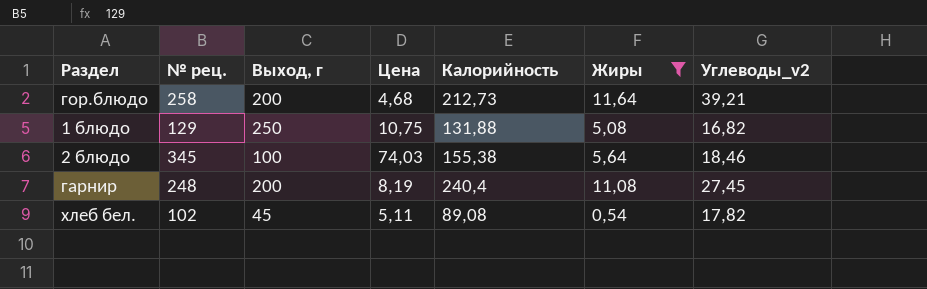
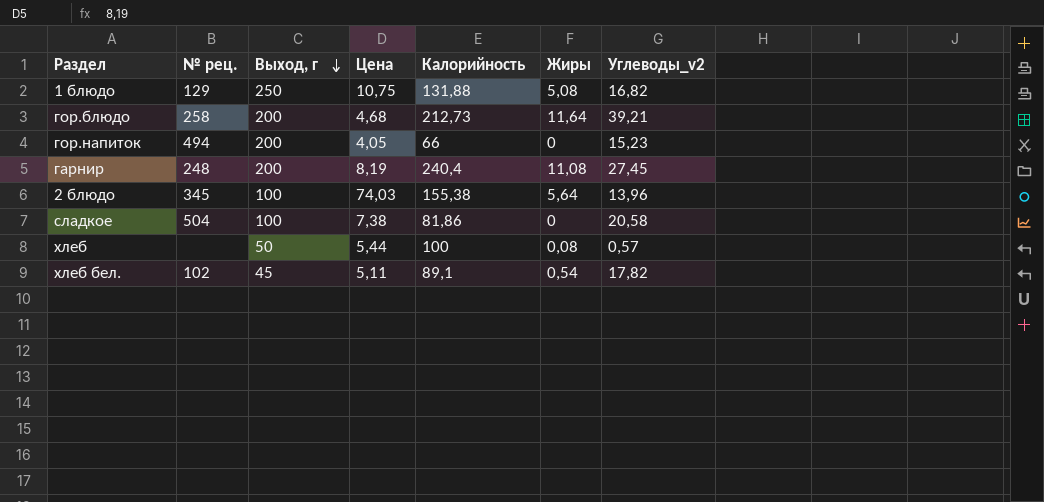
filter: Жиры >= 0,54 -> none
row order: none -> Выход, г descending
2 блюдо | Углеводы_v2: 18,46 -> 13,96
хлеб бел. | Калорийность: 89,08 -> 89,1

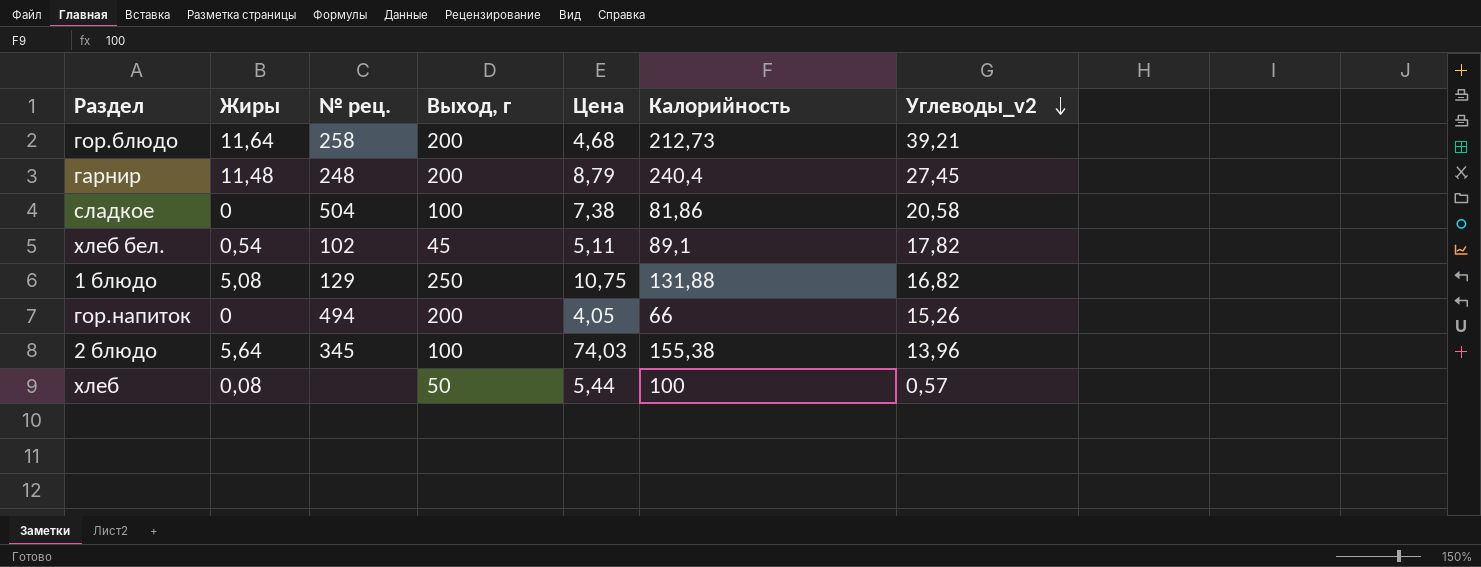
row order: Выход, г descending -> Углеводы_v2 descending
column Жиры | position: 6 -> 2
гарнир | Жиры: 11,08 -> 11,48
гарнир | Цена: 8,19 -> 8,79
гор.напиток | Углеводы_v2: 15,23 -> 15,26

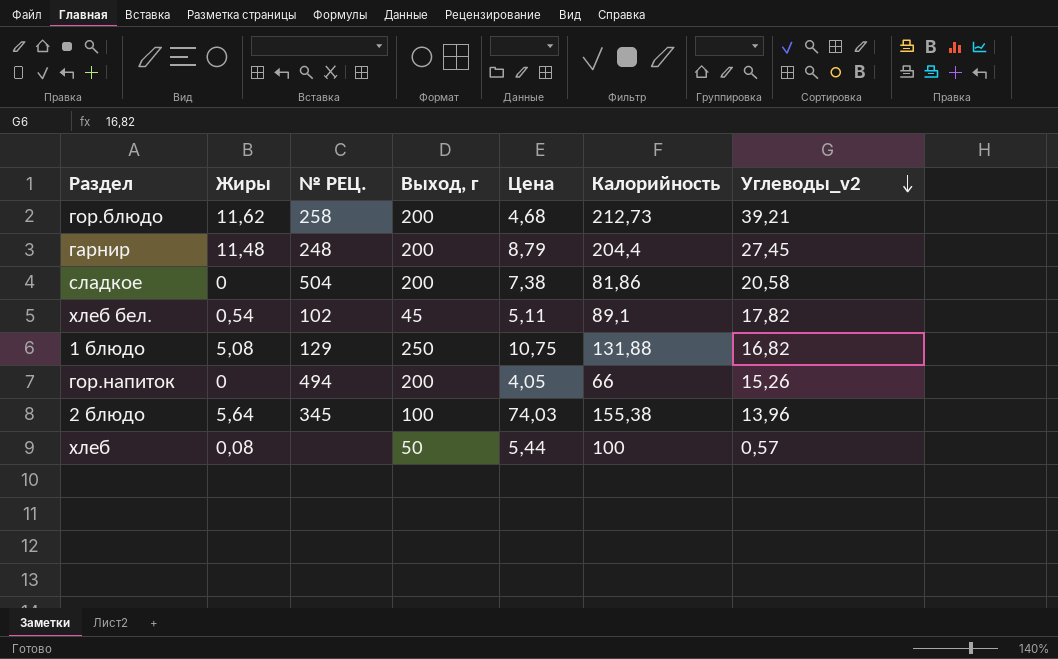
column name: № рец. -> № РЕЦ.
гор.блюдо | Жиры: 11,64 -> 11,62
гарнир | Калорийность: 240,4 -> 204,4
сладкое | Выход, г: 100 -> 200

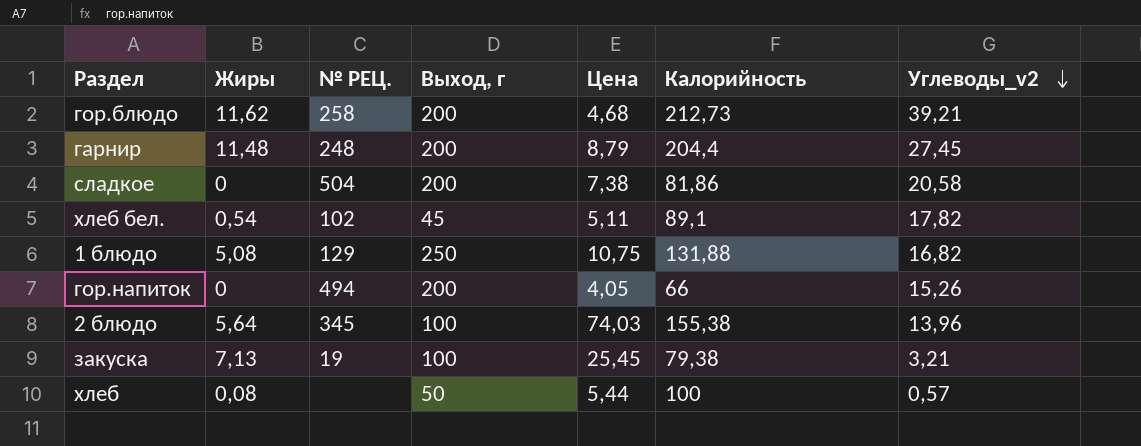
row закуска: none -> 7,13 | 19 | 100 | 25,45 | 79,38 | 3,21

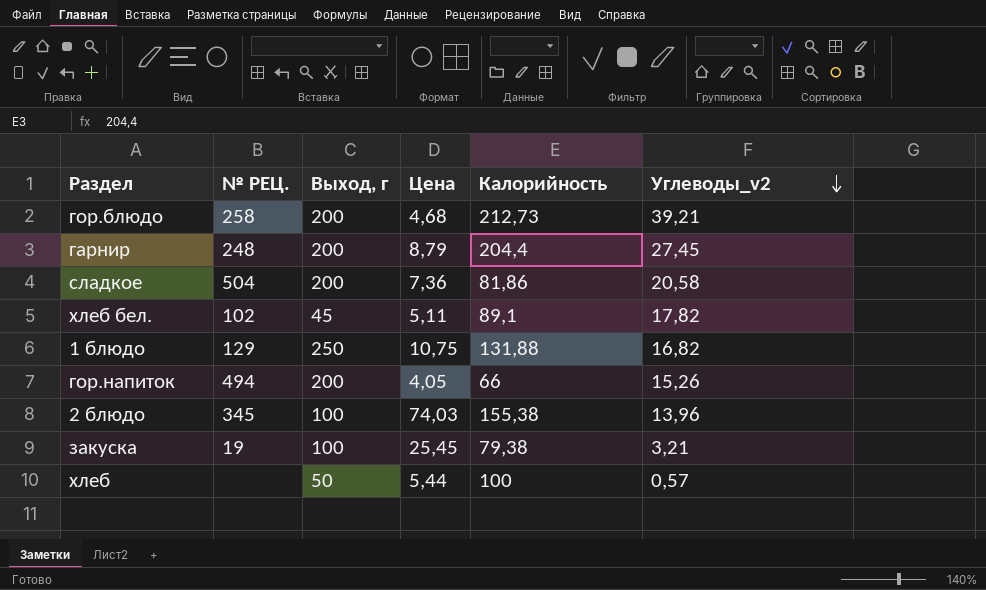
column Жиры | position: 2 -> none
сладкое | Цена: 7,38 -> 7,36

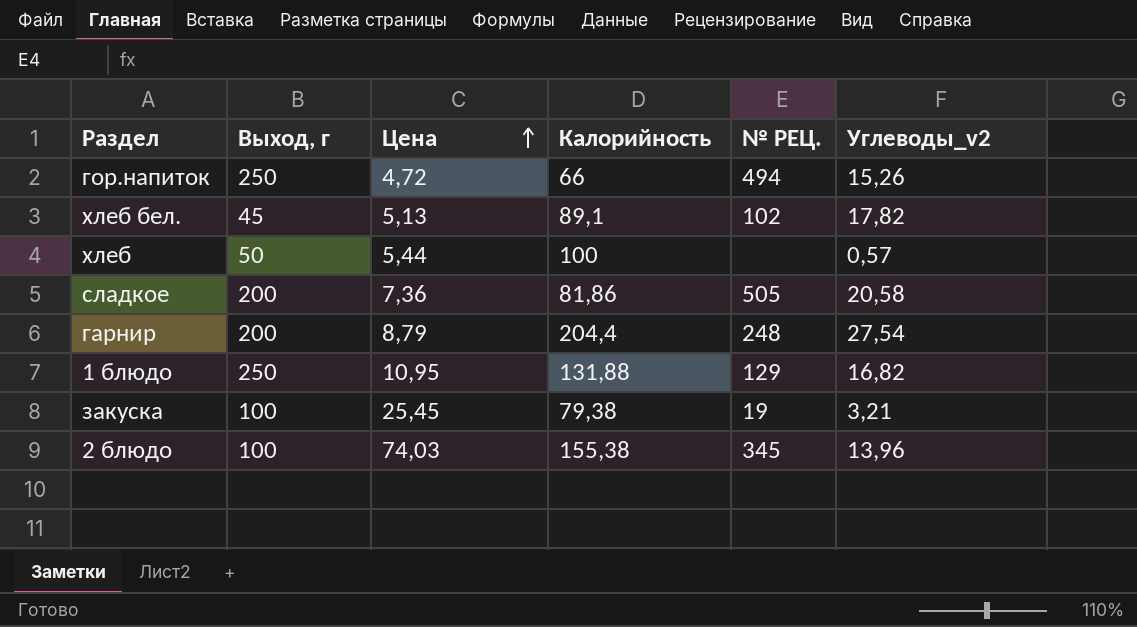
row order: Углеводы_v2 descending -> Цена ascending
column № РЕЦ. | position: 2 -> 5
row гор.блюдо: 258 | 200 | 4,68 | 212,73 | 39,21 -> none
гор.напиток | Выход, г: 200 -> 250
гор.напиток | Цена: 4,05 -> 4,72
хлеб бел. | Цена: 5,11 -> 5,13
сладкое | № РЕЦ.: 504 -> 505
гарнир | Углеводы_v2: 27,45 -> 27,54
1 блюдо | Цена: 10,75 -> 10,95

